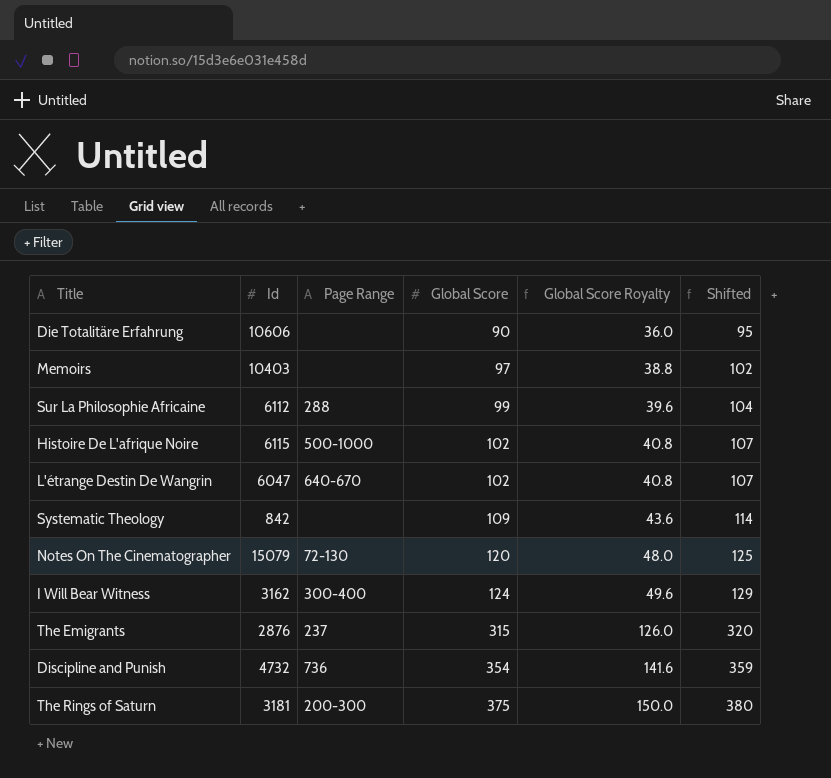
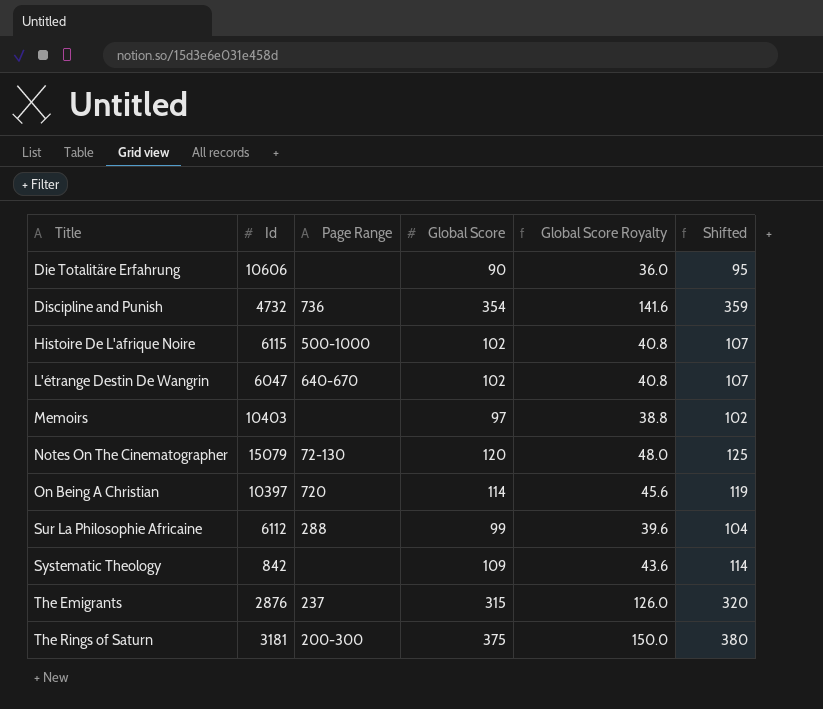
row order: Global Score ascending -> Title ascending
row I Will Bear Witness: 3162 | 300-400 | 124 | 49.6 | 129 -> none
row On Being A Christian: none -> 10397 | 720 | 114 | 45.6 | 119

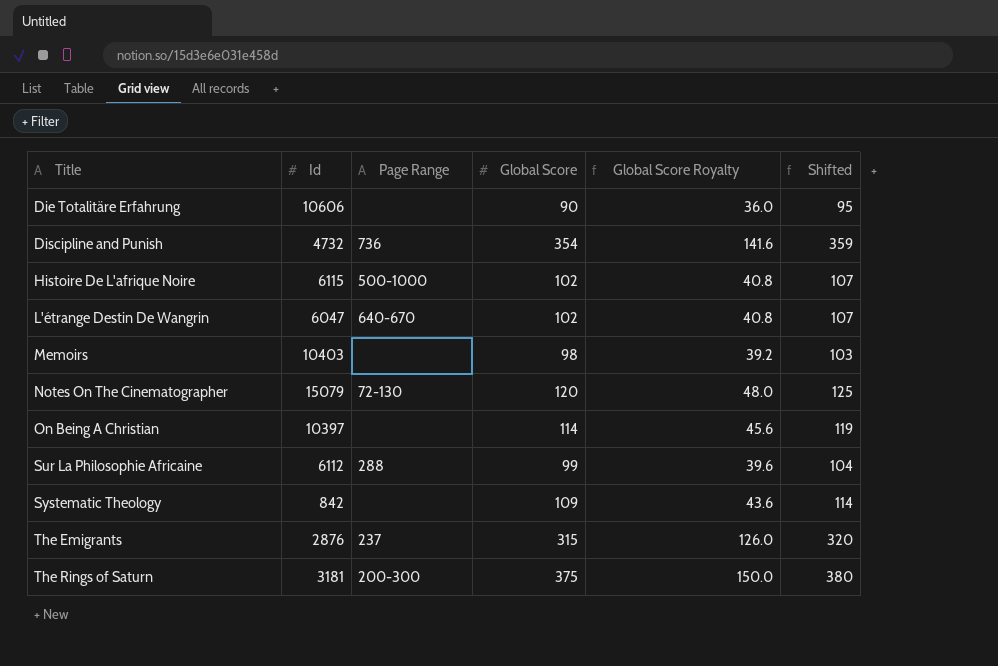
Memoirs | Global Score: 97 -> 98
Memoirs | Global Score Royalty: 38.8 -> 39.2
Memoirs | Shifted: 102 -> 103
On Being A Christian | Page Range: 720 -> none

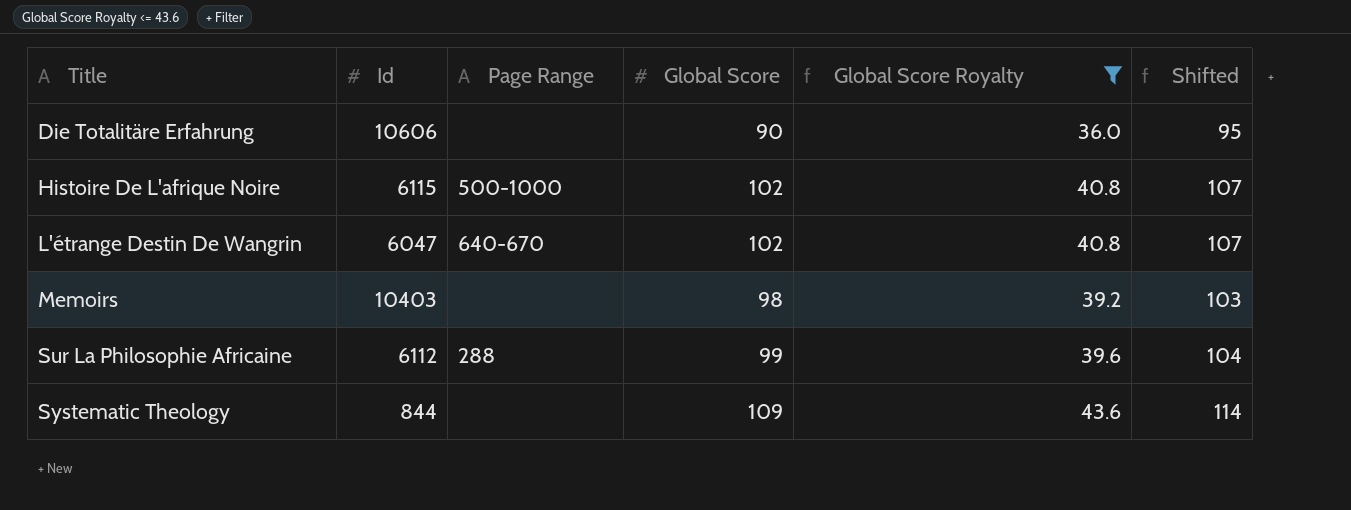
filter: none -> Global Score Royalty <= 43.6
Systematic Theology | Id: 842 -> 844

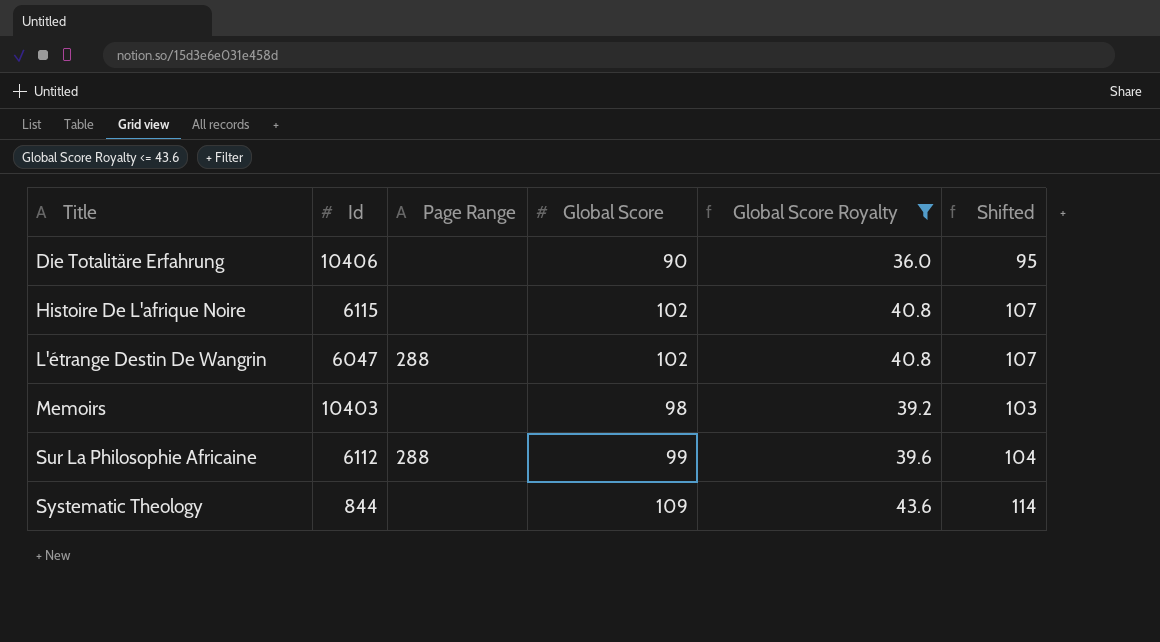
Die Totalitäre Erfahrung | Id: 10606 -> 10406
Histoire De L'afrique Noire | Page Range: 500-1000 -> none
L'étrange Destin De Wangrin | Page Range: 640-670 -> 288

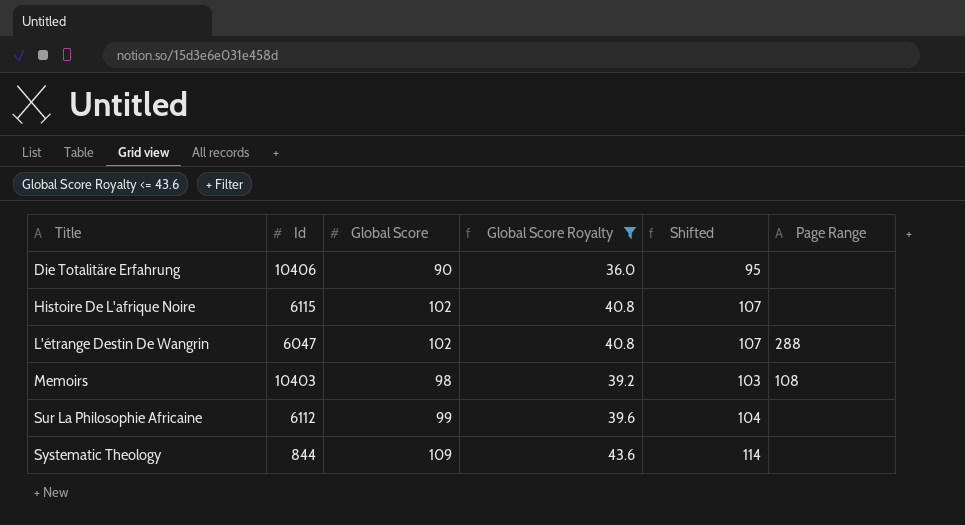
column Page Range | position: 3 -> 6
Memoirs | Page Range: none -> 108
Sur La Philosophie Africaine | Page Range: 288 -> none

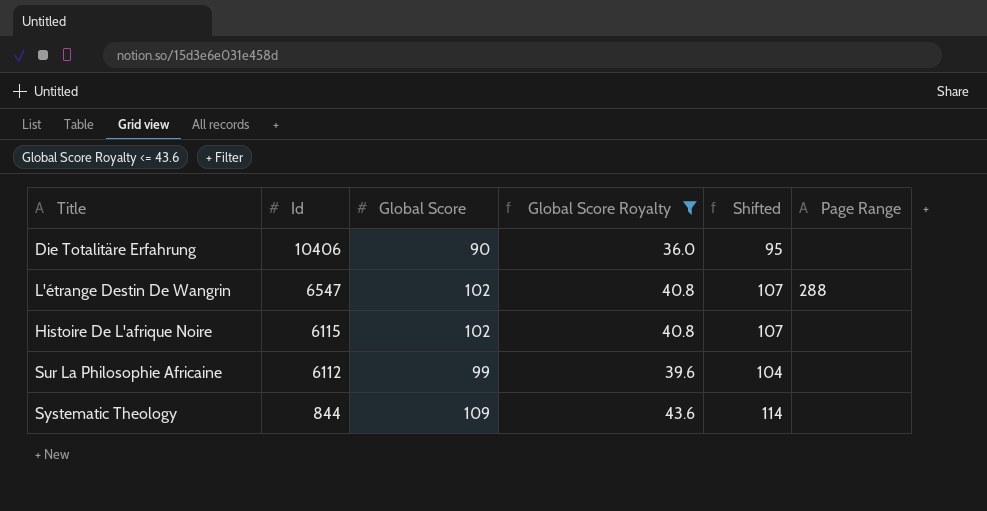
row order: Title ascending -> Id descending
row Memoirs: 10403 | 98 | 39.2 | 103 | 108 -> none
L'étrange Destin De Wangrin | Id: 6047 -> 6547

